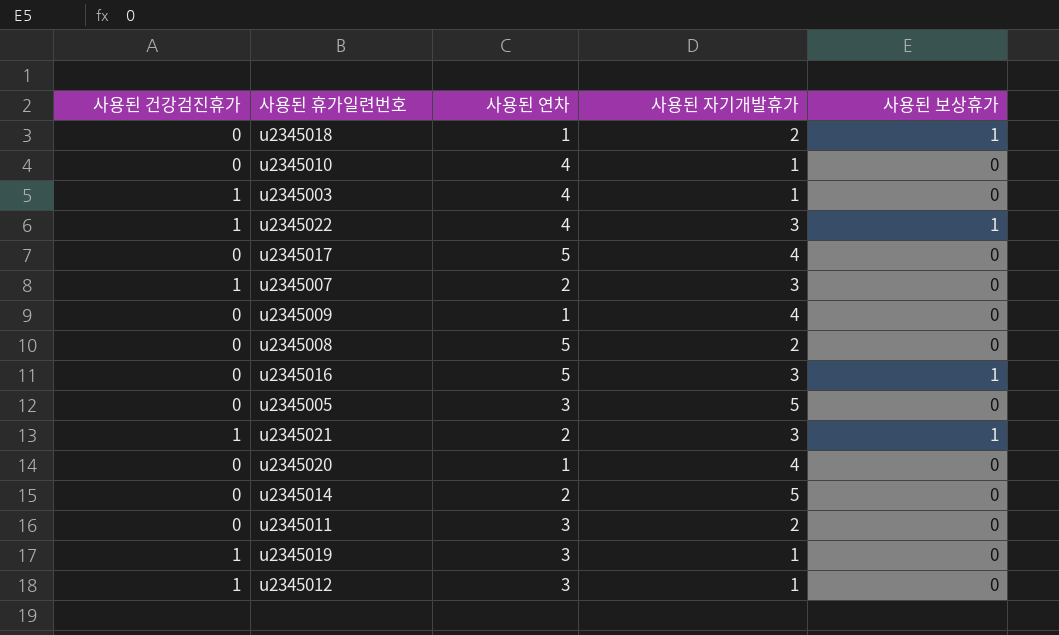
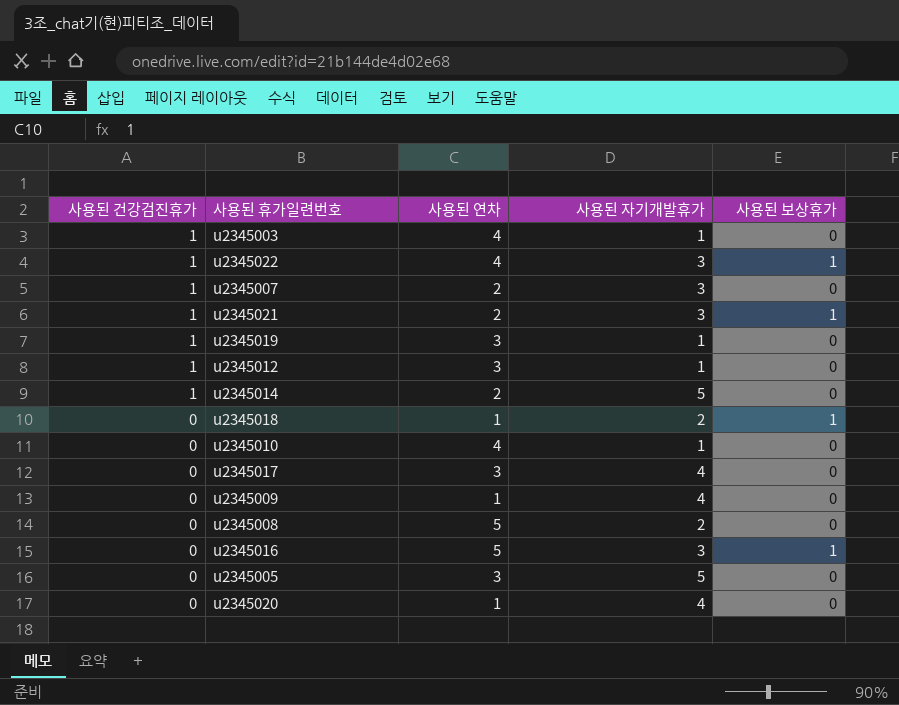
row order: none -> 사용된 건강검진휴가 descending
row u2345011: 0 | 3 | 2 | 0 -> none
u2345014 | 사용된 건강검진휴가: 0 -> 1
u2345017 | 사용된 연차: 5 -> 3

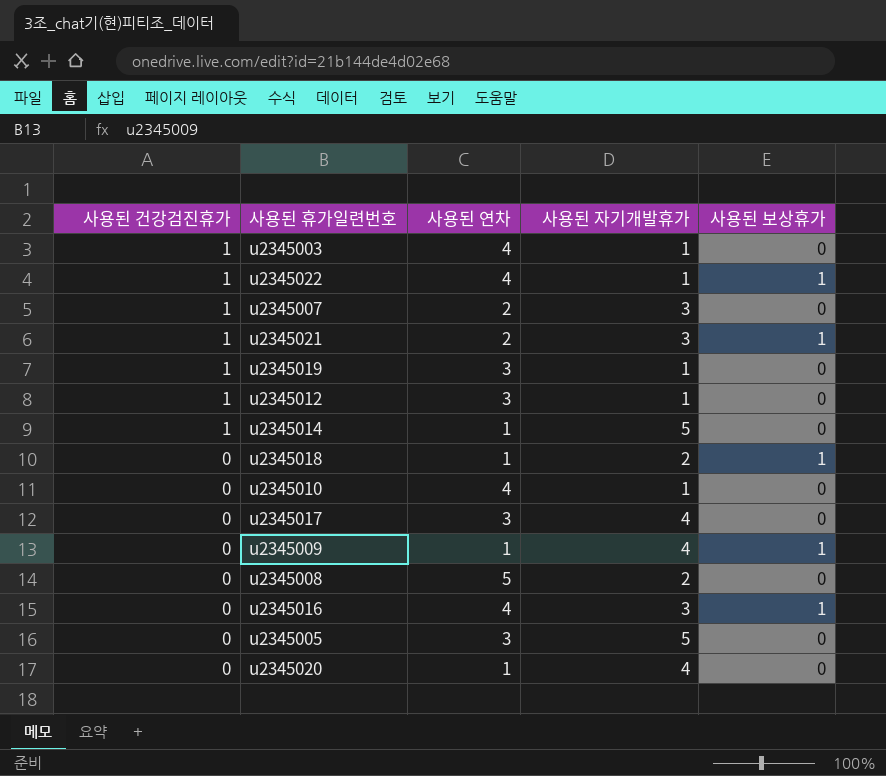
u2345022 | 사용된 자기개발휴가: 3 -> 1
u2345014 | 사용된 연차: 2 -> 1
u2345009 | 사용된 보상휴가: 0 -> 1
u2345016 | 사용된 연차: 5 -> 4

